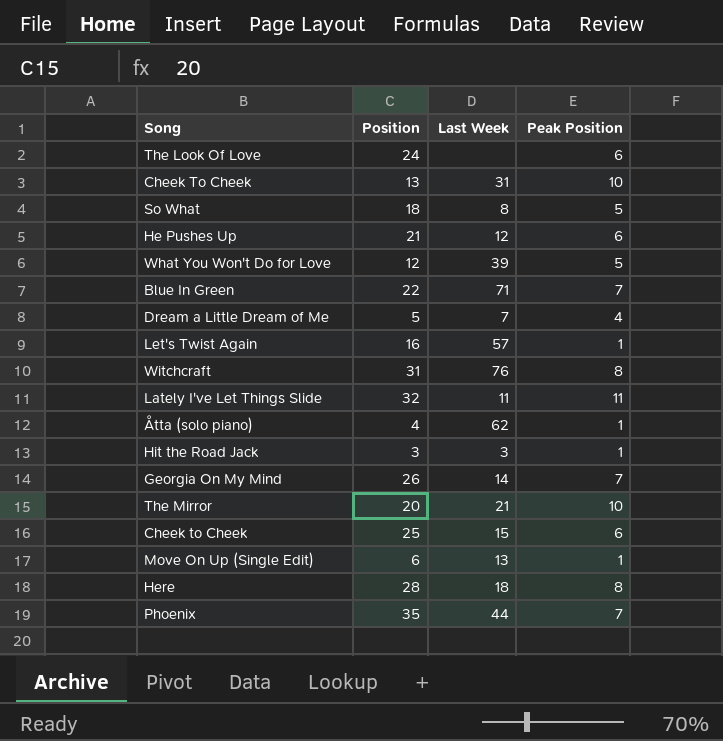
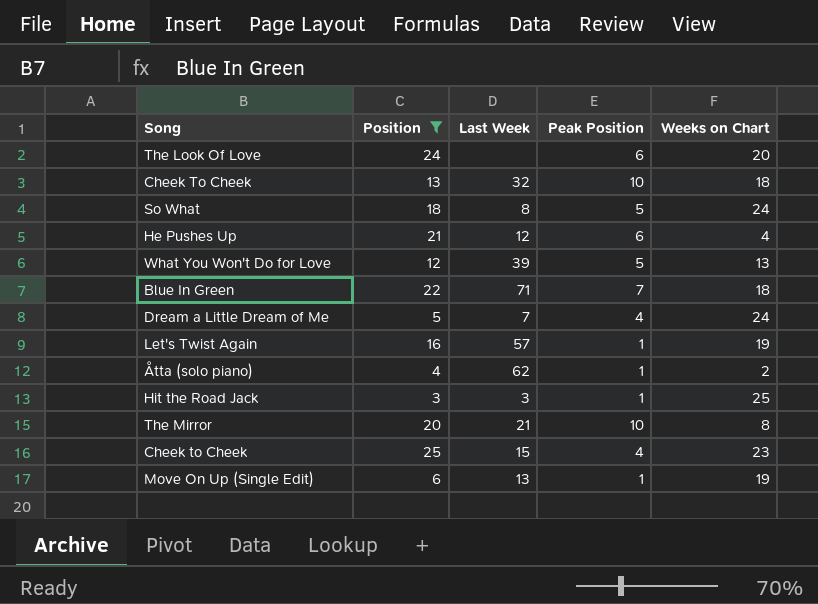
filter: none -> Position <= 25
column Weeks on Chart | position: none -> 5
Cheek To Cheek | Last Week: 31 -> 32
Cheek to Cheek | Peak Position: 6 -> 4

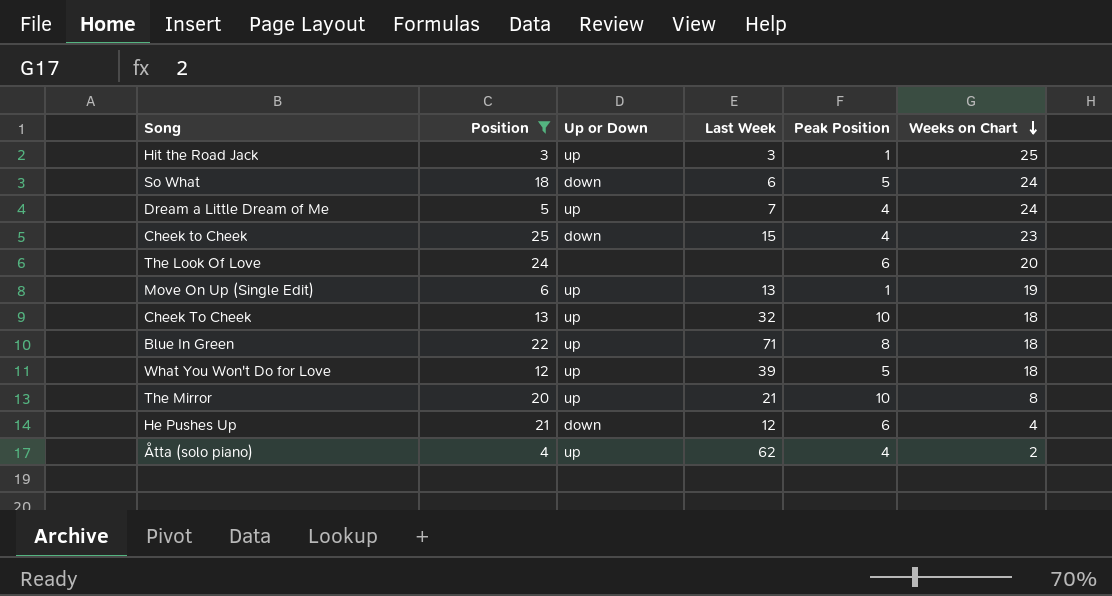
row order: none -> Weeks on Chart descending
column Up or Down | position: none -> 3
row Let's Twist Again: 16 | 57 | 1 | 19 -> none
So What | Last Week: 8 -> 6
Blue In Green | Peak Position: 7 -> 8
What You Won't Do for Love | Weeks on Chart: 13 -> 18
Åtta (solo piano) | Peak Position: 1 -> 4

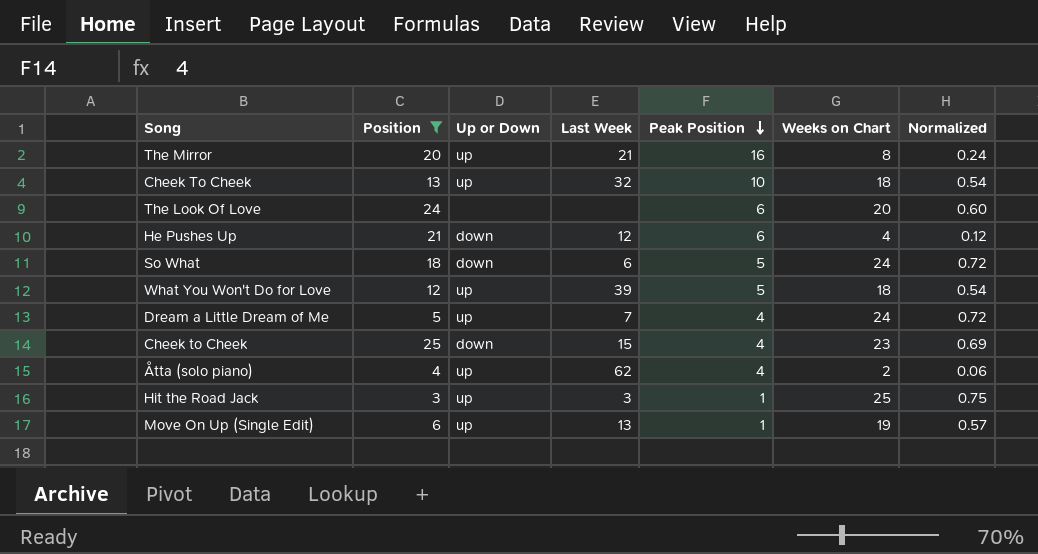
row order: Weeks on Chart descending -> Peak Position descending
column Normalized | formula: none -> [Weeks on Chart] * 0.03
row Blue In Green: 22 | up | 71 | 8 | 18 -> none
The Mirror | Peak Position: 10 -> 16

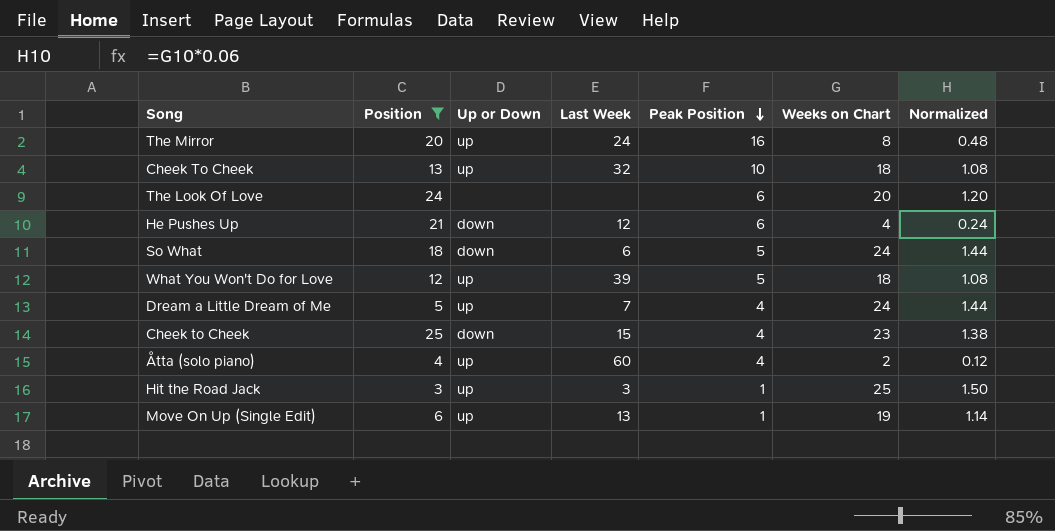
column Normalized | formula: [Weeks on Chart] * 0.03 -> [Weeks on Chart] * 0.06
The Mirror | Last Week: 21 -> 24
Åtta (solo piano) | Last Week: 62 -> 60

